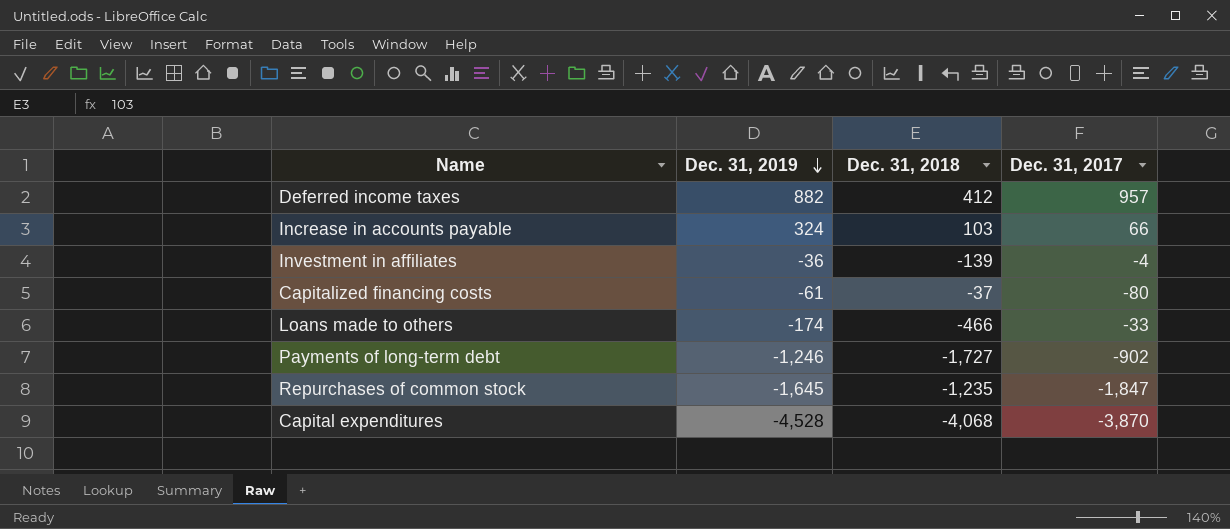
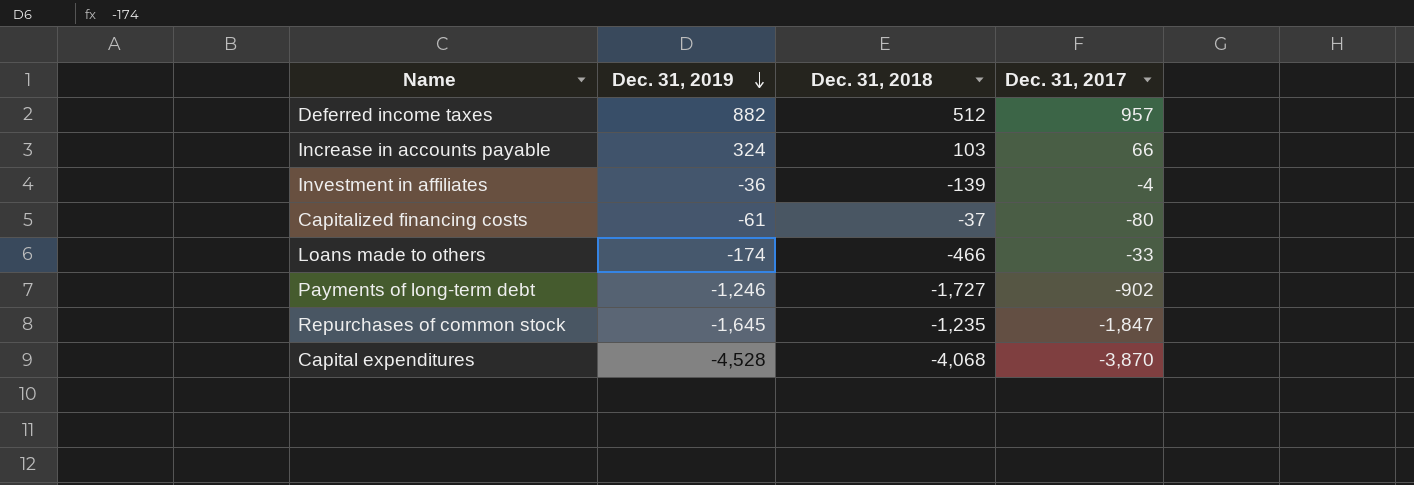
Deferred income taxes | Dec. 31, 2018: 412 -> 512

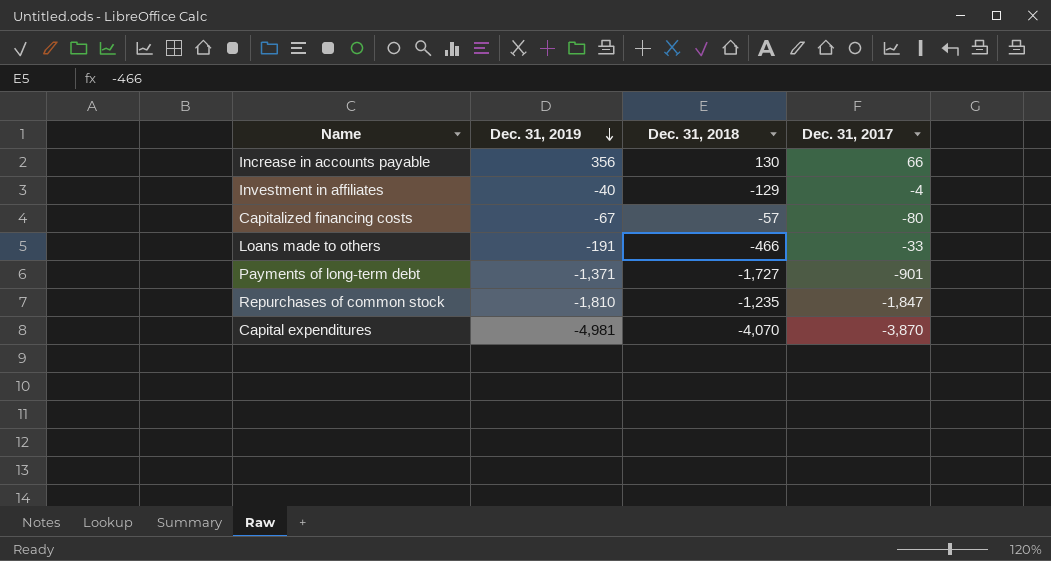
row Deferred income taxes: 882 | 512 | 957 -> none
Increase in accounts payable | Dec. 31, 2019: 324 -> 356
Increase in accounts payable | Dec. 31, 2018: 103 -> 130
Investment in affiliates | Dec. 31, 2019: -36 -> -40
Investment in affiliates | Dec. 31, 2018: -139 -> -129
Capitalized financing costs | Dec. 31, 2019: -61 -> -67
Capitalized financing costs | Dec. 31, 2018: -37 -> -57
Loans made to others | Dec. 31, 2019: -174 -> -191
Payments of long-term debt | Dec. 31, 2019: -1,246 -> -1,371
Payments of long-term debt | Dec. 31, 2017: -902 -> -901
Repurchases of common stock | Dec. 31, 2019: -1,645 -> -1,810
Capital expenditures | Dec. 31, 2019: -4,528 -> -4,981
Capital expenditures | Dec. 31, 2018: -4,068 -> -4,070

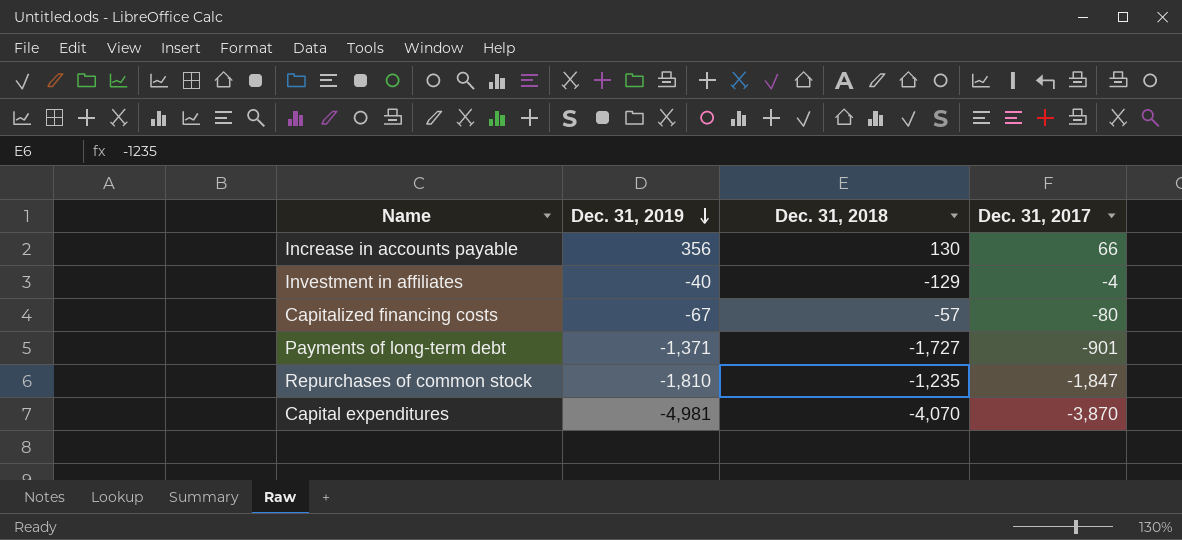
row Loans made to others: -191 | -466 | -33 -> none

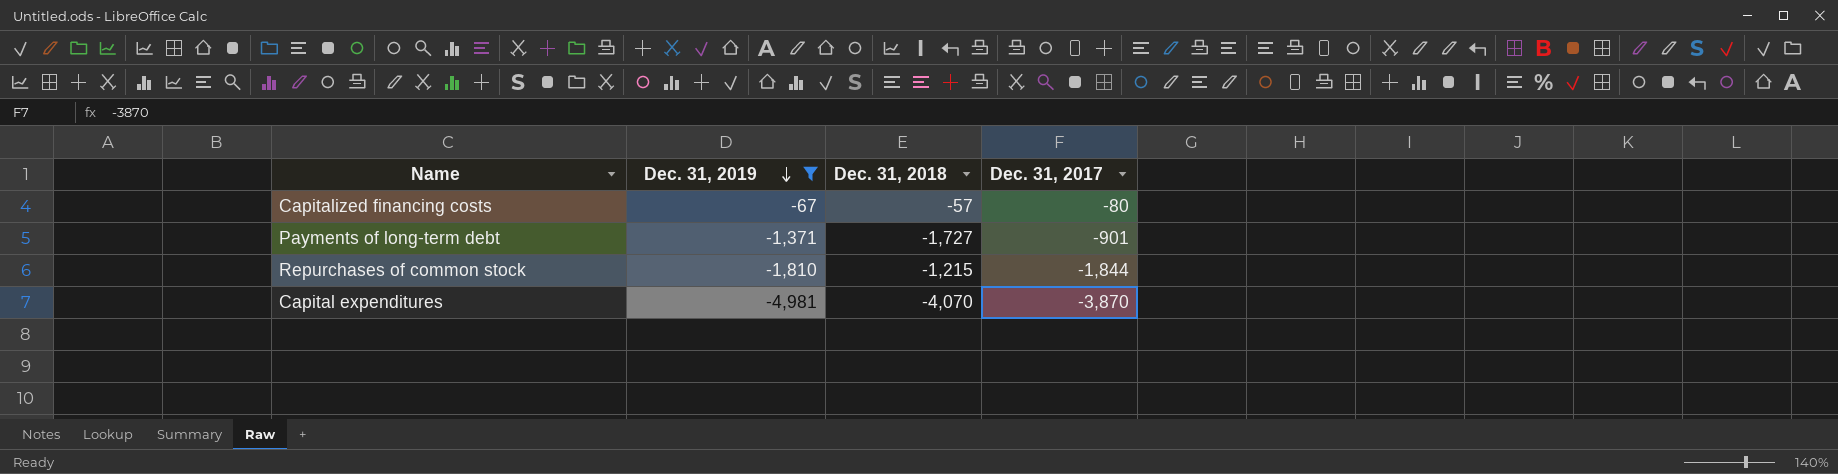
filter: none -> Dec. 31, 2019 <= -67
Repurchases of common stock | Dec. 31, 2018: -1,235 -> -1,215
Repurchases of common stock | Dec. 31, 2017: -1,847 -> -1,844

